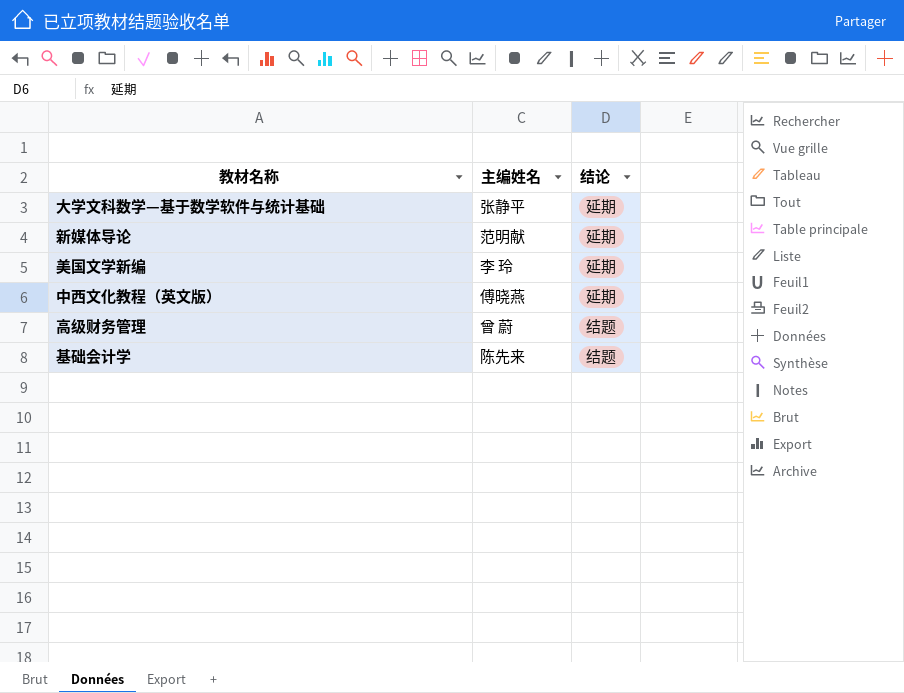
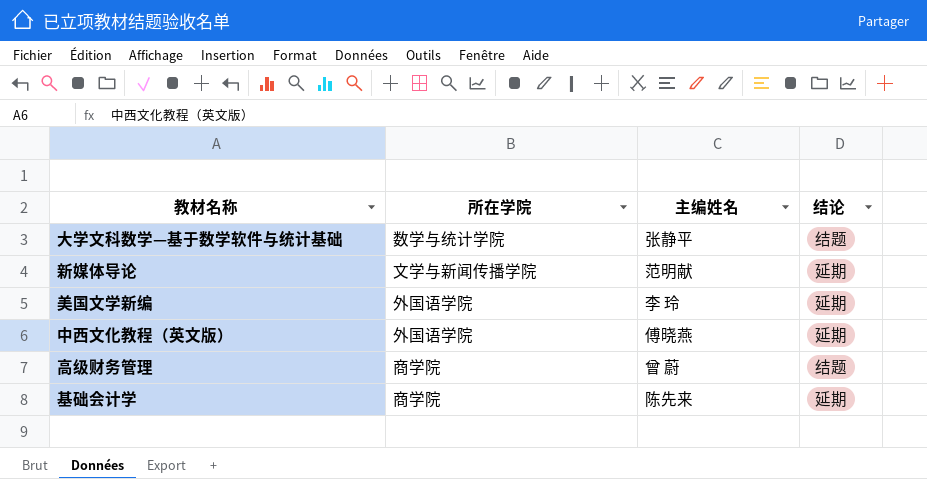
column 所在学院 | position: none -> 2
大学文科数学—基于数学软件与统计基础 | 结论: 延期 -> 结题
基础会计学 | 结论: 结题 -> 延期

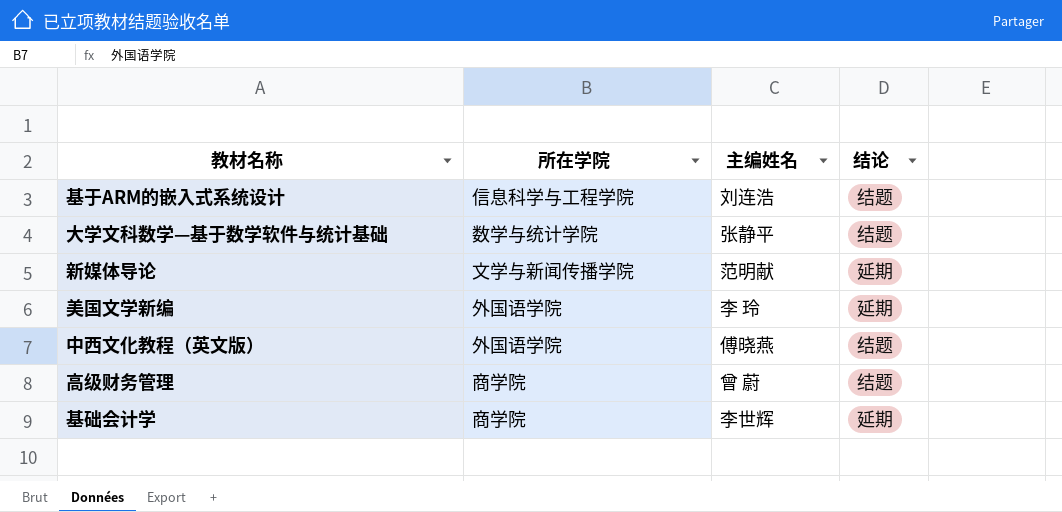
row 基于ARM的嵌入式系统设计: none -> 信息科学与工程学院 | 刘连浩 | 结题
中西文化教程（英文版） | 结论: 延期 -> 结题
基础会计学 | 主编姓名: 陈先来 -> 李世辉

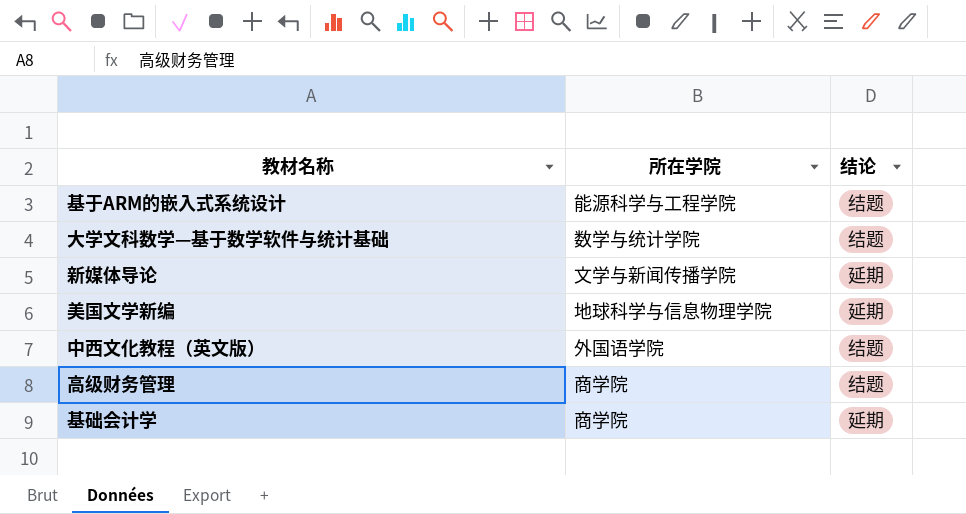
column 主编姓名 | position: 3 -> none
基于ARM的嵌入式系统设计 | 所在学院: 信息科学与工程学院 -> 能源科学与工程学院
美国文学新编 | 所在学院: 外国语学院 -> 地球科学与信息物理学院

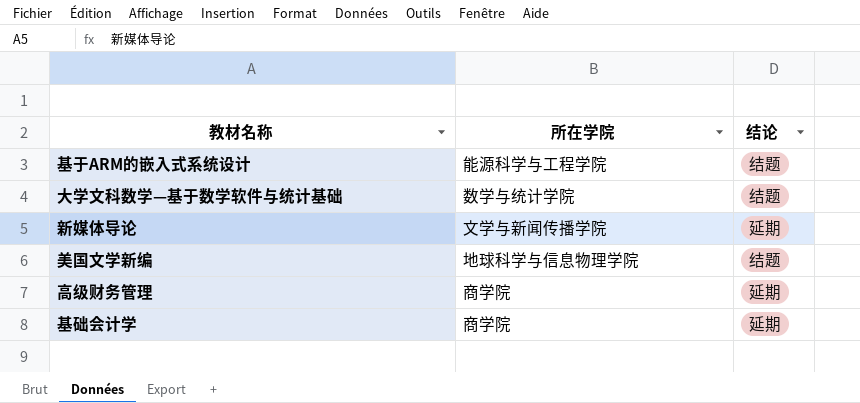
row 中西文化教程（英文版）: 外国语学院 | 结题 -> none
美国文学新编 | 结论: 延期 -> 结题
高级财务管理 | 结论: 结题 -> 延期

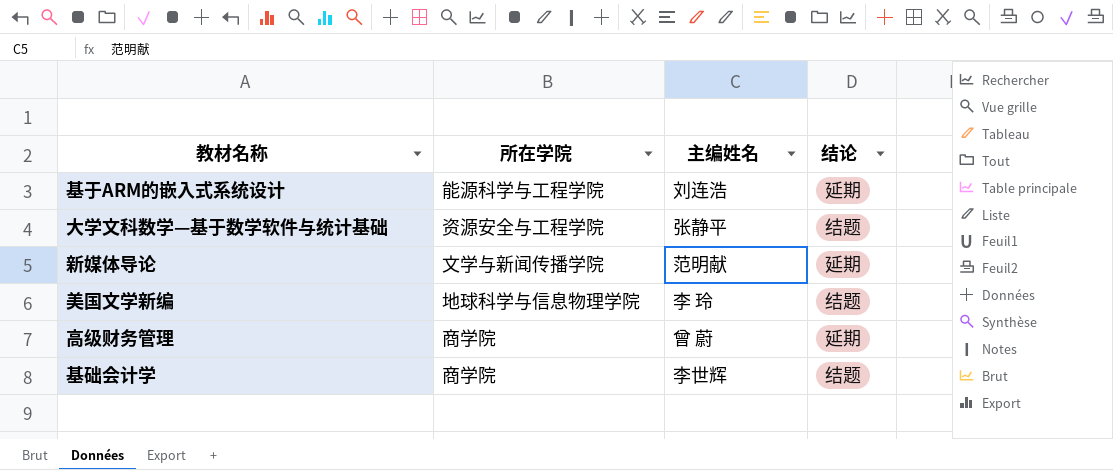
column 主编姓名 | position: none -> 3
基于ARM的嵌入式系统设计 | 结论: 结题 -> 延期
大学文科数学—基于数学软件与统计基础 | 所在学院: 数学与统计学院 -> 资源安全与工程学院
基础会计学 | 结论: 延期 -> 结题

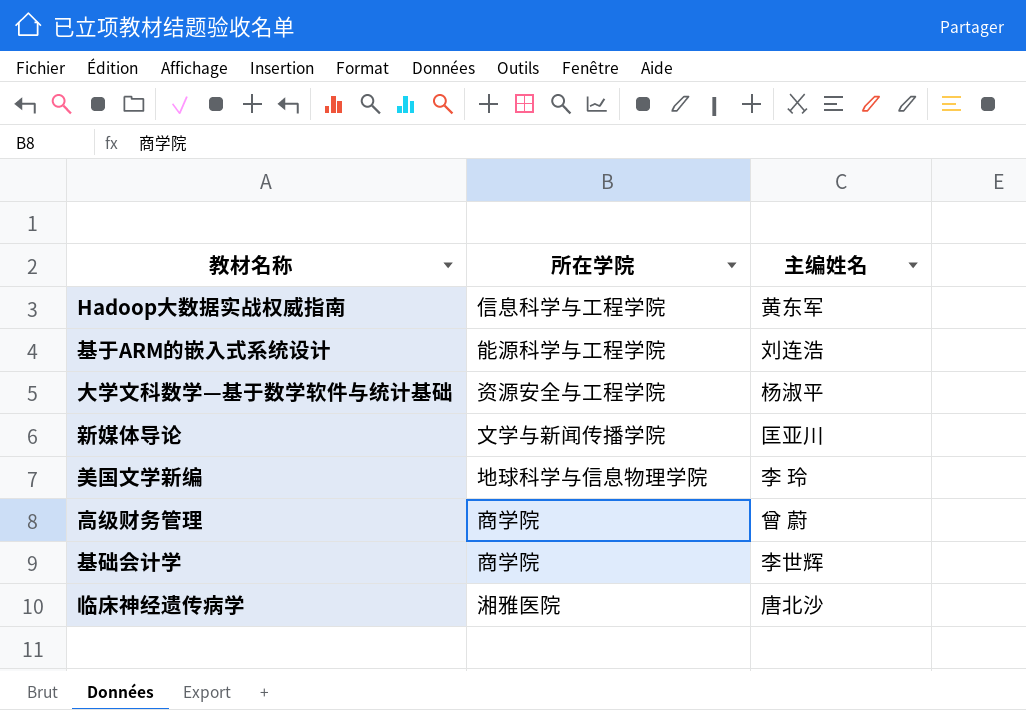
column 结论 | position: 4 -> none
row Hadoop大数据实战权威指南: none -> 信息科学与工程学院 | 黄东军
大学文科数学—基于数学软件与统计基础 | 主编姓名: 张静平 -> 杨淑平
新媒体导论 | 主编姓名: 范明献 -> 匡亚川
row 临床神经遗传病学: none -> 湘雅医院 | 唐北沙

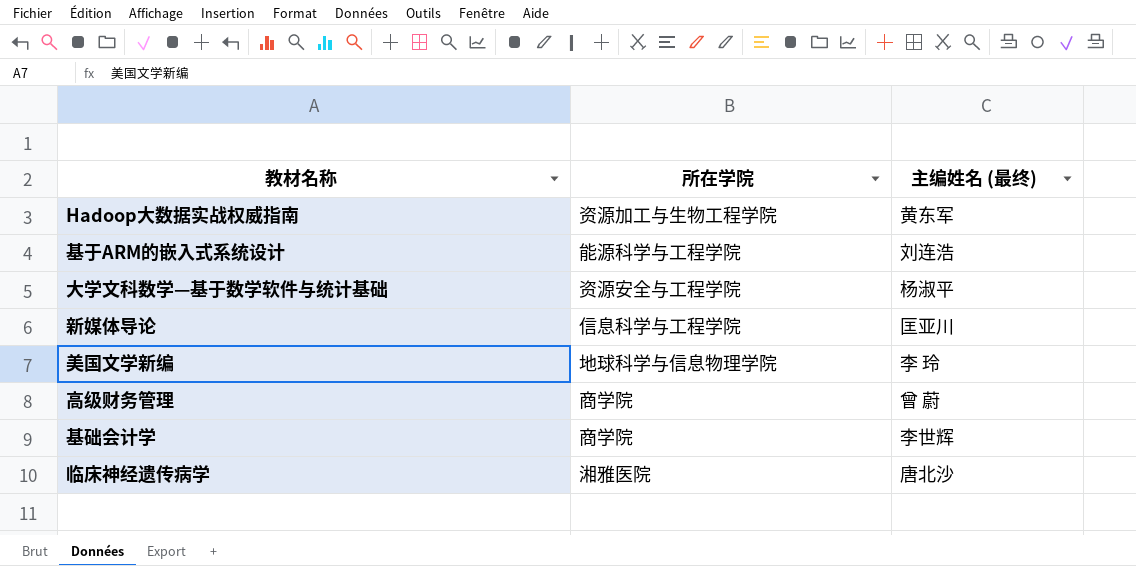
column name: 主编姓名 -> 主编姓名 (最终)
Hadoop大数据实战权威指南 | 所在学院: 信息科学与工程学院 -> 资源加工与生物工程学院
新媒体导论 | 所在学院: 文学与新闻传播学院 -> 信息科学与工程学院

